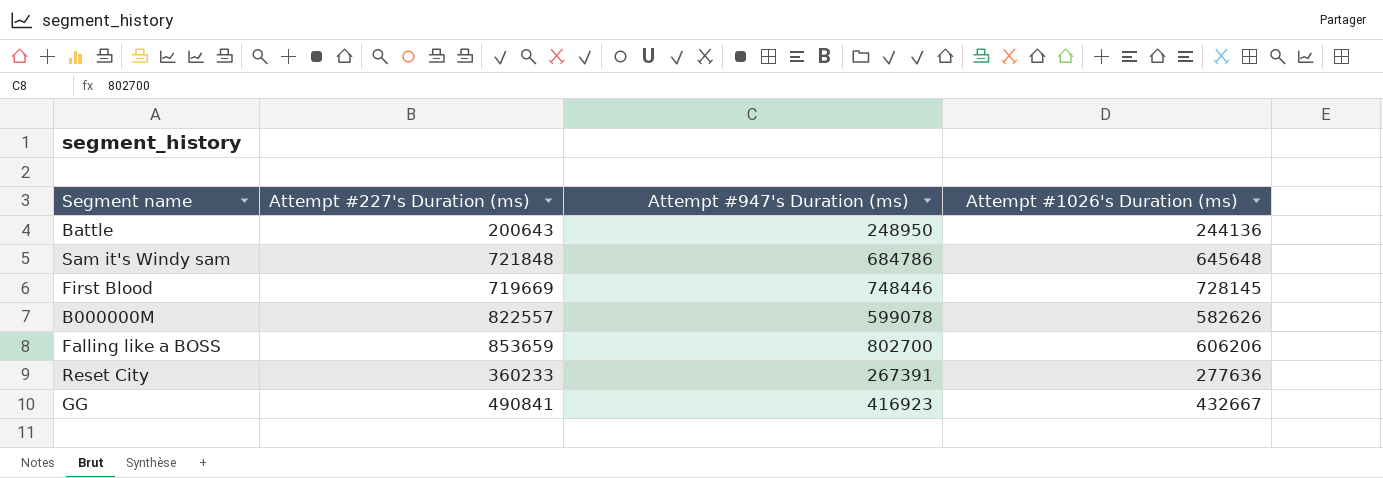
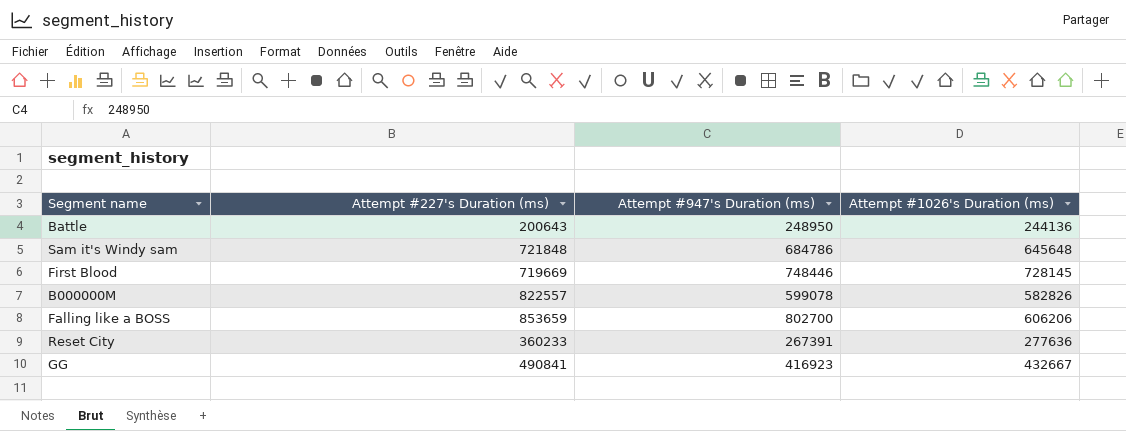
B000000M | Attempt #1026's Duration (ms): 582626 -> 582826

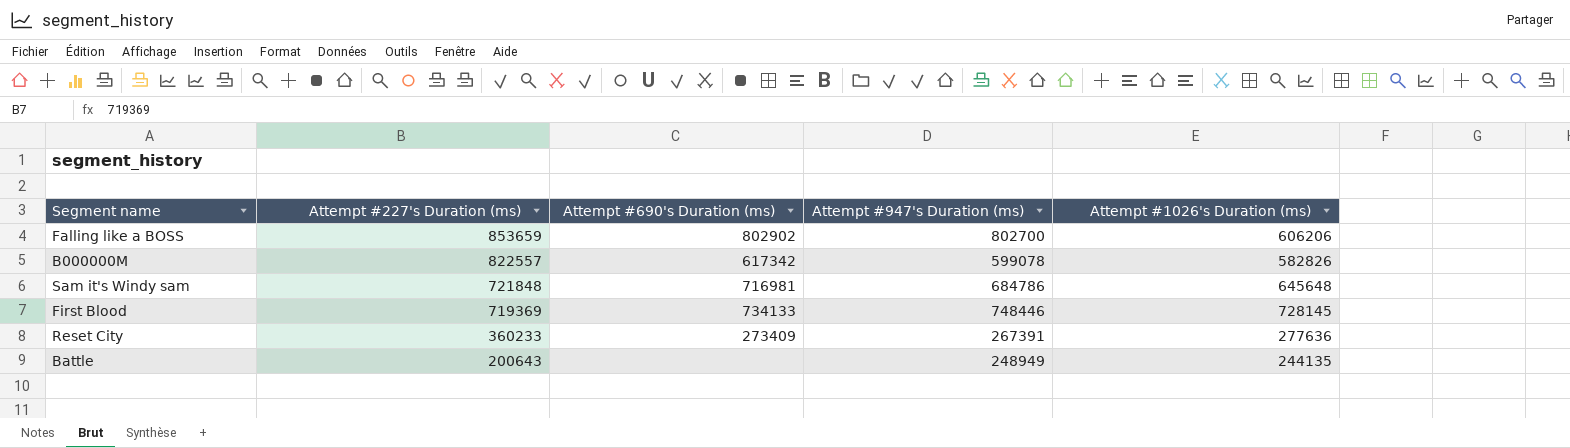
row order: none -> Attempt #227's Duration (ms) descending
column Attempt #690's Duration (ms) | position: none -> 3
row GG: 490841 | 416923 | 432667 -> none
First Blood | Attempt #227's Duration (ms): 719669 -> 719369
Battle | Attempt #947's Duration (ms): 248950 -> 248949
Battle | Attempt #1026's Duration (ms): 244136 -> 244135

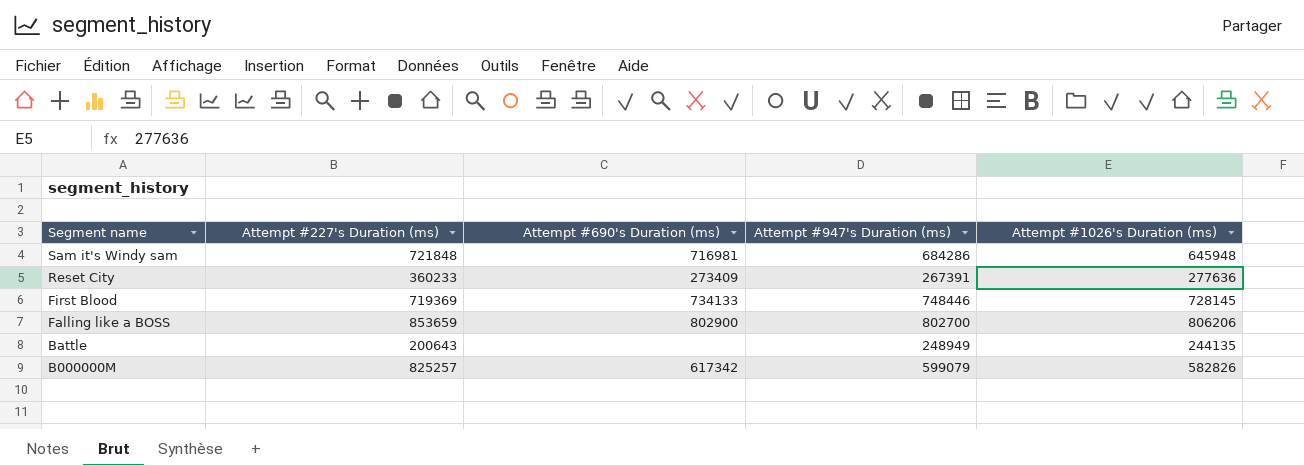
row order: Attempt #227's Duration (ms) descending -> Segment name descending
Sam it's Windy sam | Attempt #947's Duration (ms): 684786 -> 684286
Sam it's Windy sam | Attempt #1026's Duration (ms): 645648 -> 645948
Falling like a BOSS | Attempt #690's Duration (ms): 802902 -> 802900
Falling like a BOSS | Attempt #1026's Duration (ms): 606206 -> 806206
B000000M | Attempt #227's Duration (ms): 822557 -> 825257
B000000M | Attempt #947's Duration (ms): 599078 -> 599079

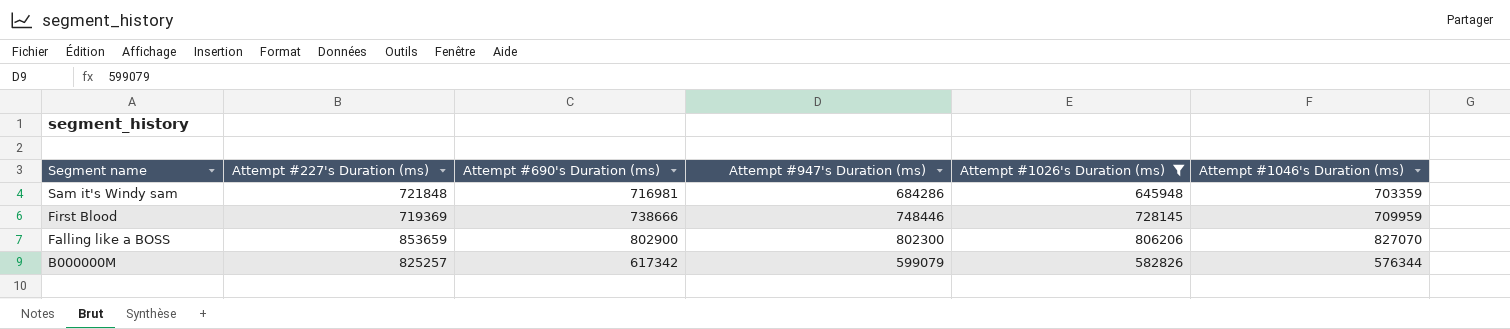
filter: none -> Attempt #1026's Duration (ms) >= 582826
column Attempt #1046's Duration (ms) | position: none -> 6
First Blood | Attempt #690's Duration (ms): 734133 -> 738666
Falling like a BOSS | Attempt #947's Duration (ms): 802700 -> 802300

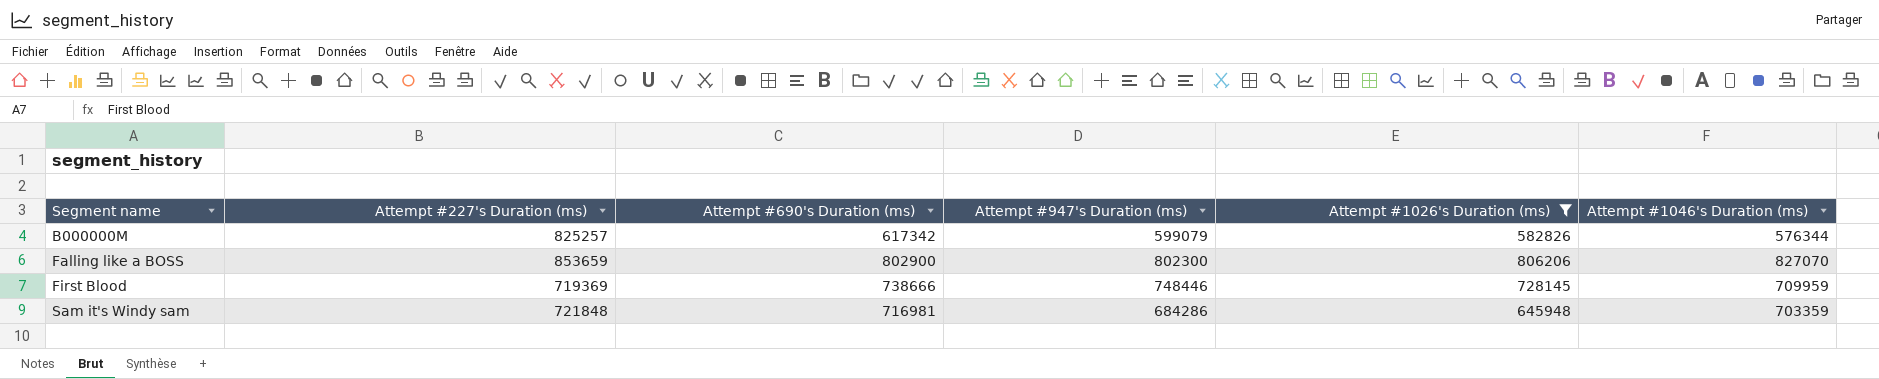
row order: Segment name descending -> Segment name ascending

